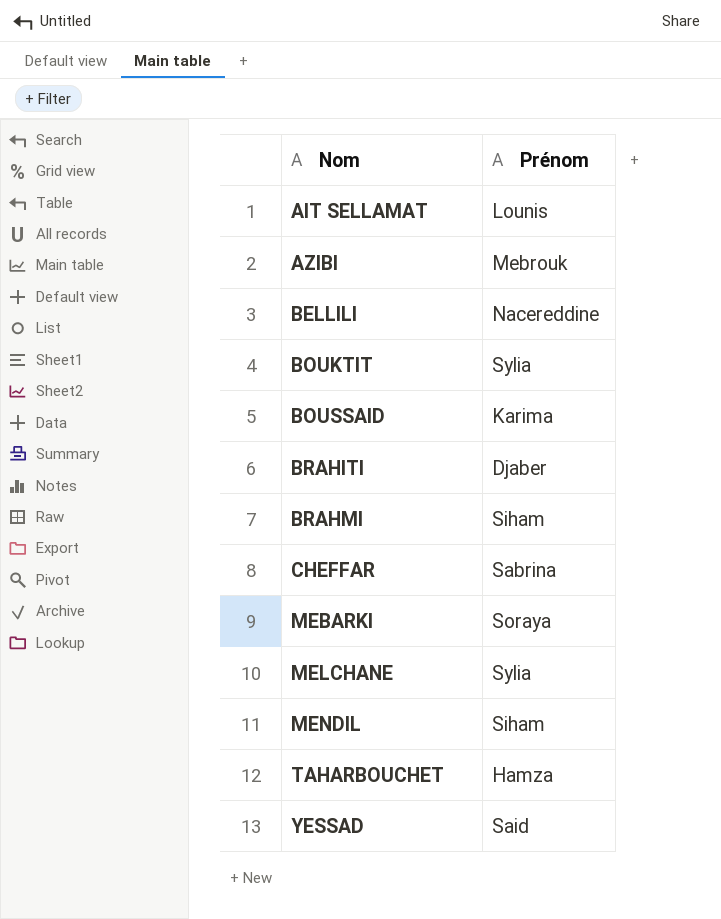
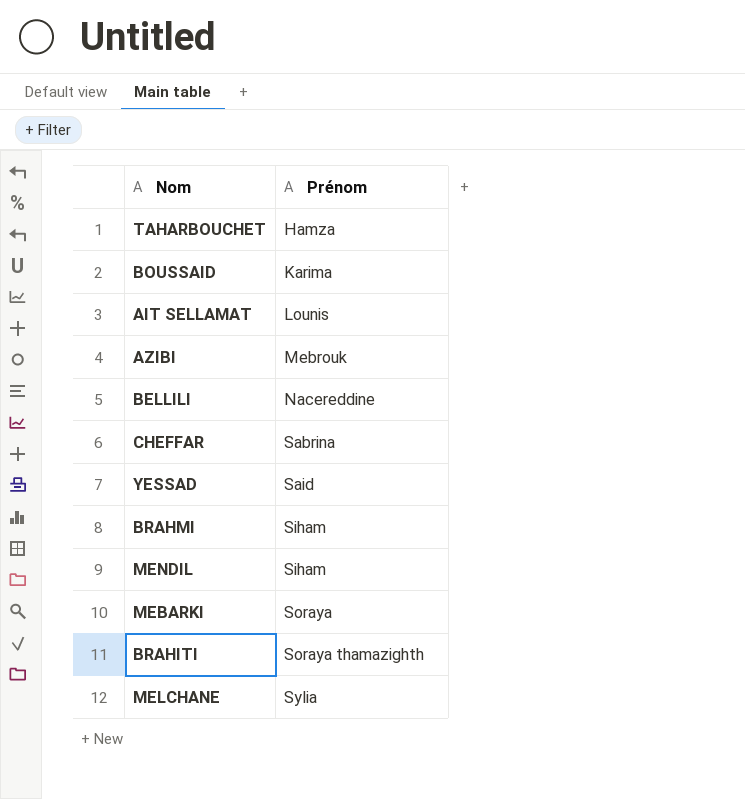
row order: Nom ascending -> Prénom ascending
row BOUKTIT: Sylia -> none
BRAHITI | Prénom: Djaber -> Soraya thamazighth

